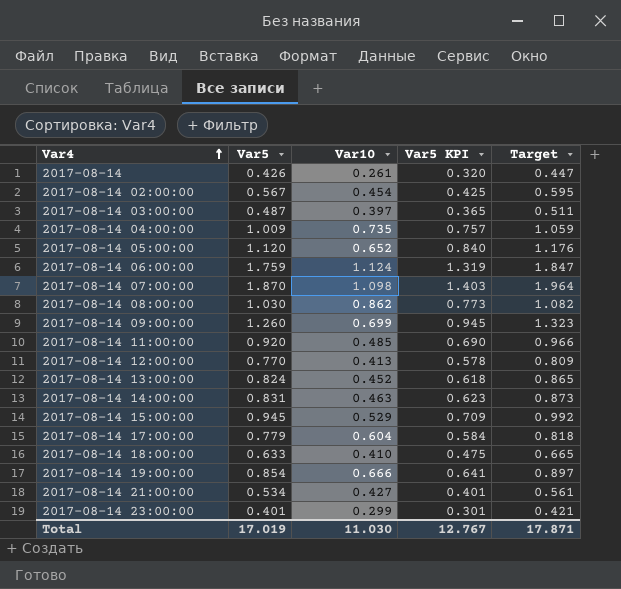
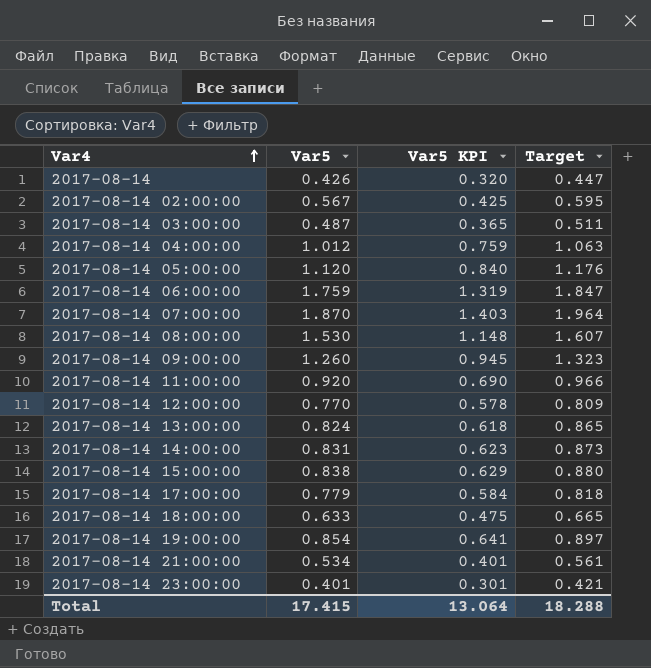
column Var10 | position: 3 -> none
2017-08-14 04:00:00 | Var5: 1.009 -> 1.012
2017-08-14 04:00:00 | Var5 KPI: 0.757 -> 0.759
2017-08-14 04:00:00 | Target: 1.059 -> 1.063
2017-08-14 08:00:00 | Var5: 1.030 -> 1.530
2017-08-14 08:00:00 | Var5 KPI: 0.773 -> 1.148
2017-08-14 08:00:00 | Target: 1.082 -> 1.607
2017-08-14 15:00:00 | Var5: 0.945 -> 0.838
2017-08-14 15:00:00 | Var5 KPI: 0.709 -> 0.629
2017-08-14 15:00:00 | Target: 0.992 -> 0.880
Total | Var5: 17.019 -> 17.415
Total | Var5 KPI: 12.767 -> 13.064
Total | Target: 17.871 -> 18.288

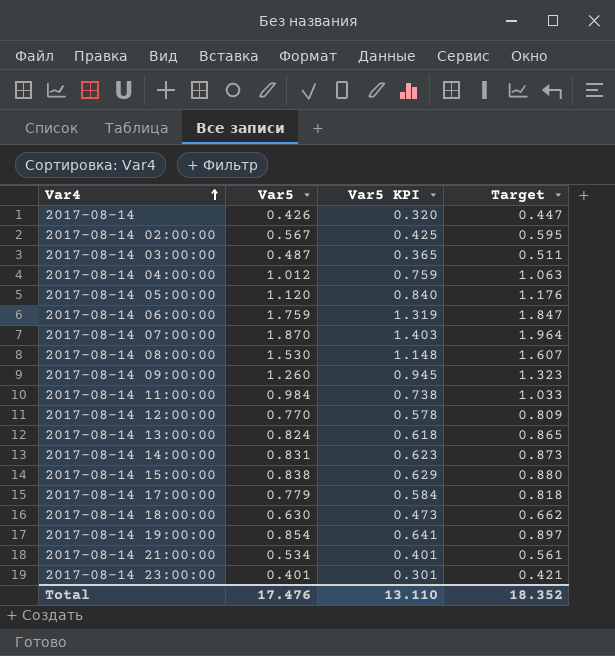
2017-08-14 11:00:00 | Var5: 0.920 -> 0.984
2017-08-14 11:00:00 | Var5 KPI: 0.690 -> 0.738
2017-08-14 11:00:00 | Target: 0.966 -> 1.033
2017-08-14 18:00:00 | Var5: 0.633 -> 0.630
2017-08-14 18:00:00 | Var5 KPI: 0.475 -> 0.473
2017-08-14 18:00:00 | Target: 0.665 -> 0.662
Total | Var5: 17.415 -> 17.476
Total | Var5 KPI: 13.064 -> 13.110
Total | Target: 18.288 -> 18.352

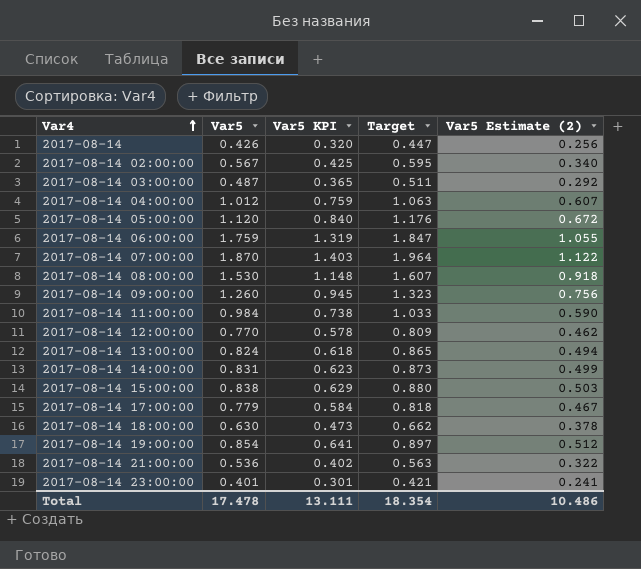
column Var5 Estimate (2) | formula: none -> [Var5] * 0.6
2017-08-14 21:00:00 | Var5: 0.534 -> 0.536
2017-08-14 21:00:00 | Var5 KPI: 0.401 -> 0.402
2017-08-14 21:00:00 | Target: 0.561 -> 0.563
Total | Var5: 17.476 -> 17.478
Total | Var5 KPI: 13.110 -> 13.111
Total | Target: 18.352 -> 18.354

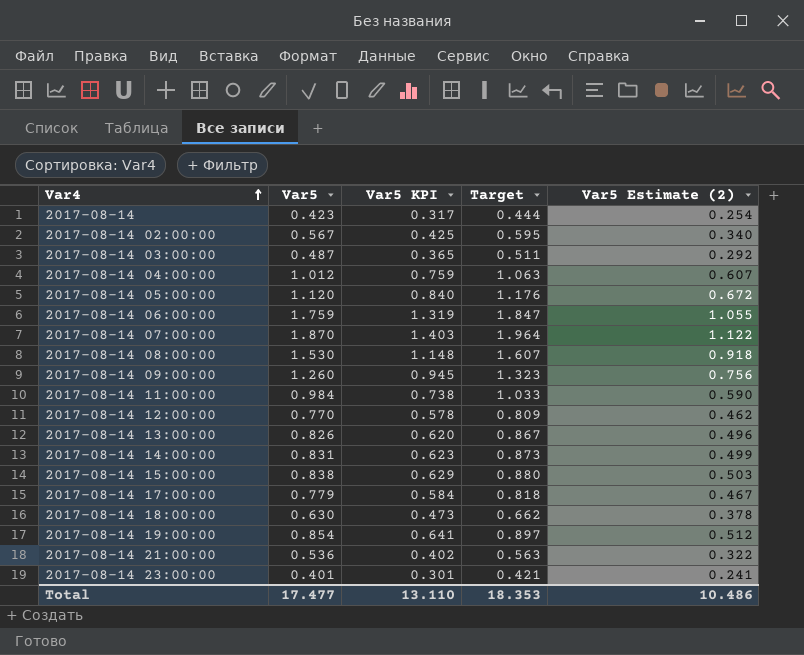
2017-08-14 | Var5: 0.426 -> 0.423
2017-08-14 | Var5 KPI: 0.320 -> 0.317
2017-08-14 | Target: 0.447 -> 0.444
2017-08-14 | Var5 Estimate (2): 0.256 -> 0.254
2017-08-14 13:00:00 | Var5: 0.824 -> 0.826
2017-08-14 13:00:00 | Var5 KPI: 0.618 -> 0.620
2017-08-14 13:00:00 | Target: 0.865 -> 0.867
2017-08-14 13:00:00 | Var5 Estimate (2): 0.494 -> 0.496
Total | Var5: 17.478 -> 17.477
Total | Var5 KPI: 13.111 -> 13.110
Total | Target: 18.354 -> 18.353

